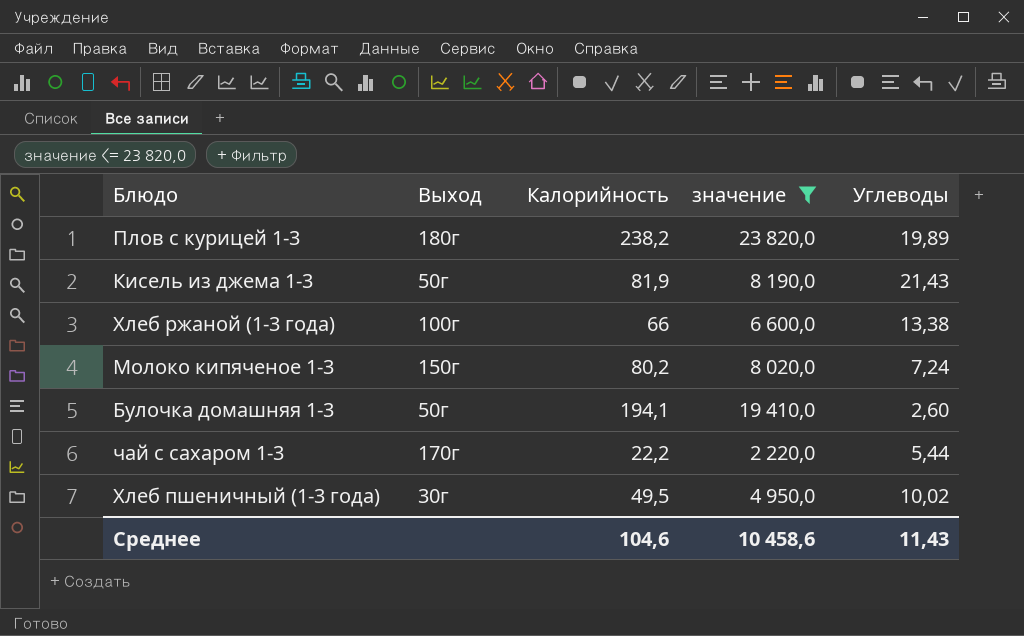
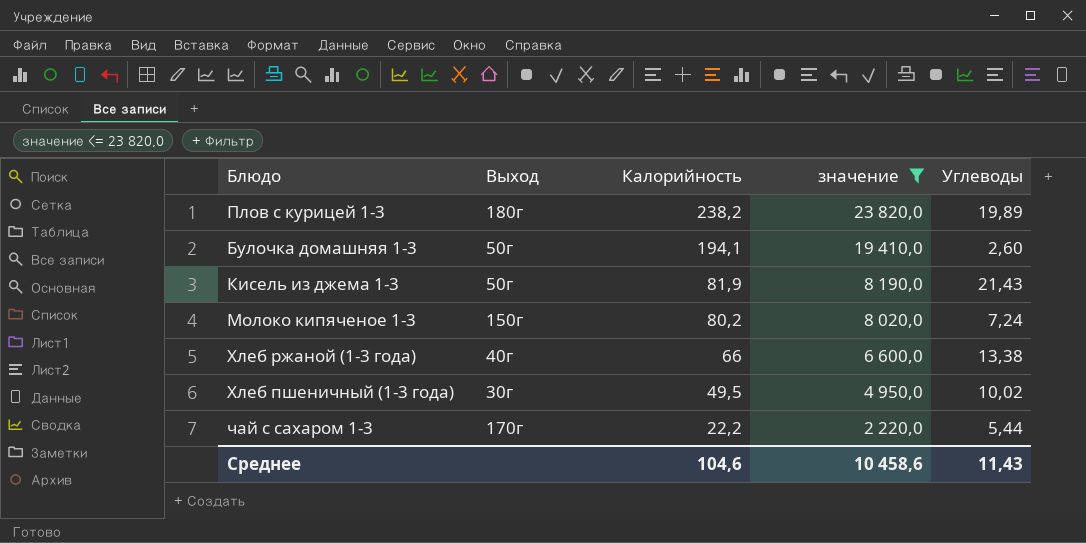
row order: none -> Калорийность descending
Хлеб ржаной (1-3 года) | Выход: 100г -> 40г

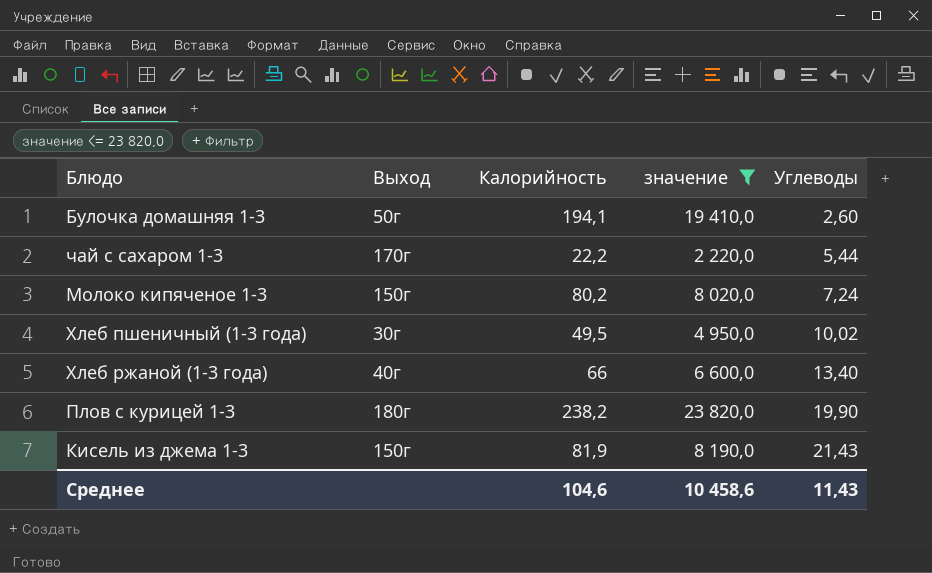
row order: Калорийность descending -> Углеводы ascending
Хлеб ржаной (1-3 года) | Углеводы: 13,38 -> 13,40
Плов с курицей 1-3 | Углеводы: 19,89 -> 19,90
Кисель из джема 1-3 | Выход: 50г -> 150г

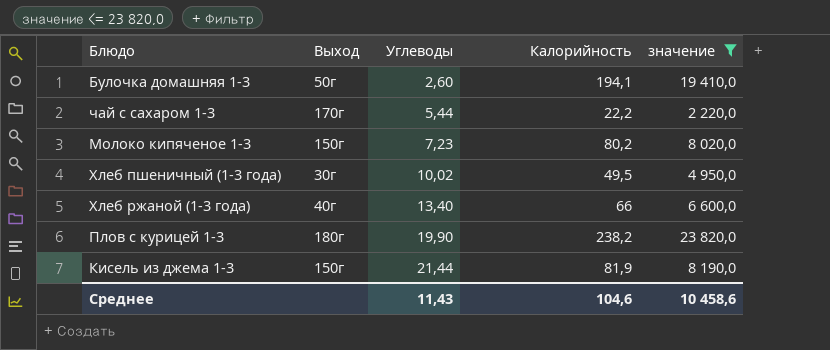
column Углеводы | position: 5 -> 3
Молоко кипяченое 1-3 | Углеводы: 7,24 -> 7,23
Кисель из джема 1-3 | Углеводы: 21,43 -> 21,44

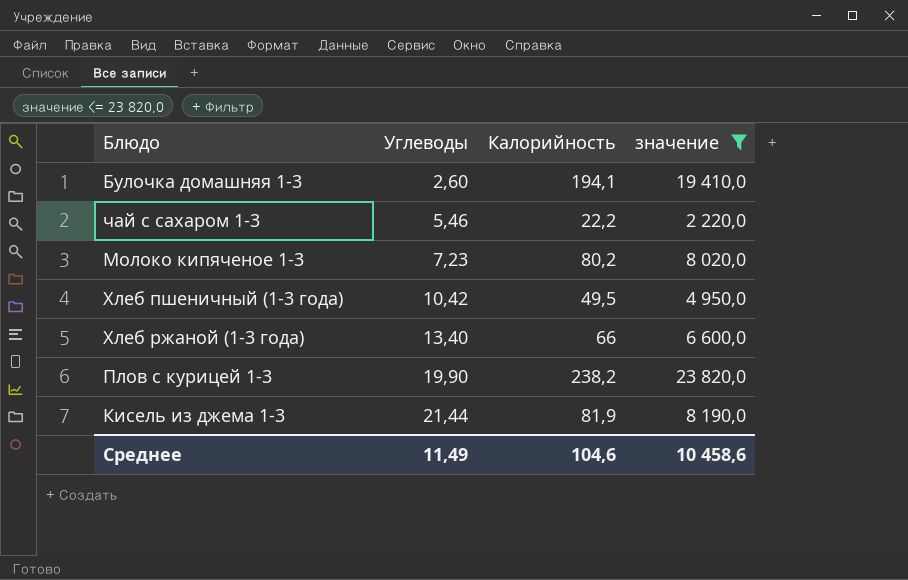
column Выход | position: 2 -> none
чай с сахаром 1-3 | Углеводы: 5,44 -> 5,46
Хлеб пшеничный (1-3 года) | Углеводы: 10,02 -> 10,42
Среднее | Углеводы: 11,43 -> 11,49

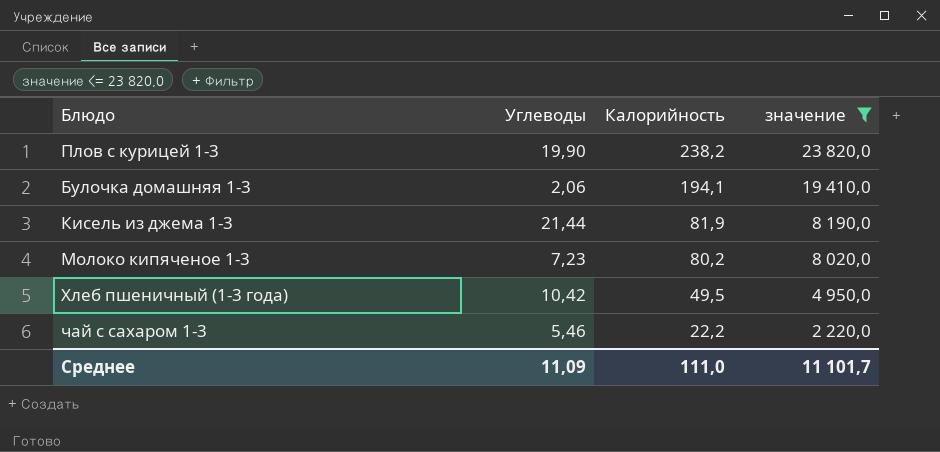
row order: Углеводы ascending -> Калорийность descending
row Хлеб ржаной (1-3 года): 13,40 | 66 | 6 600,0 -> none
Булочка домашняя 1-3 | Углеводы: 2,60 -> 2,06
Среднее | Углеводы: 11,49 -> 11,09
Среднее | Калорийность: 104,6 -> 111,0
Среднее | значение: 10 458,6 -> 11 101,7

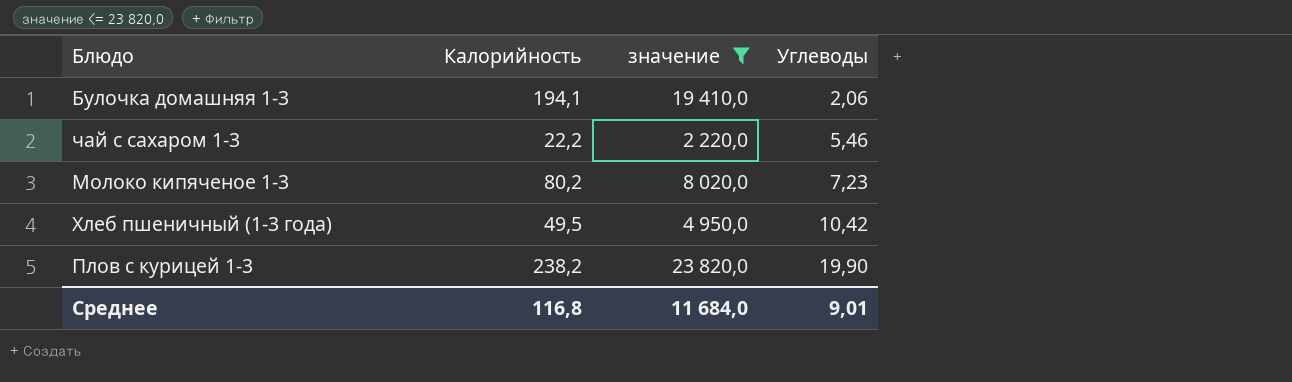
row order: Калорийность descending -> Углеводы ascending
column Углеводы | position: 2 -> 4
row Кисель из джема 1-3: 21,44 | 81,9 | 8 190,0 -> none
Среднее | Калорийность: 111,0 -> 116,8
Среднее | значение: 11 101,7 -> 11 684,0
Среднее | Углеводы: 11,09 -> 9,01

